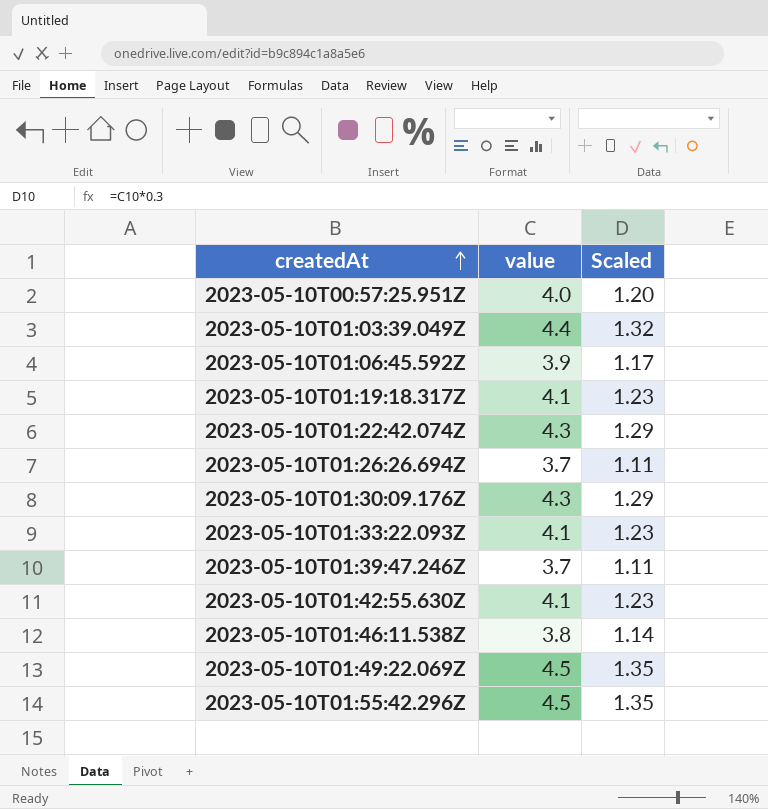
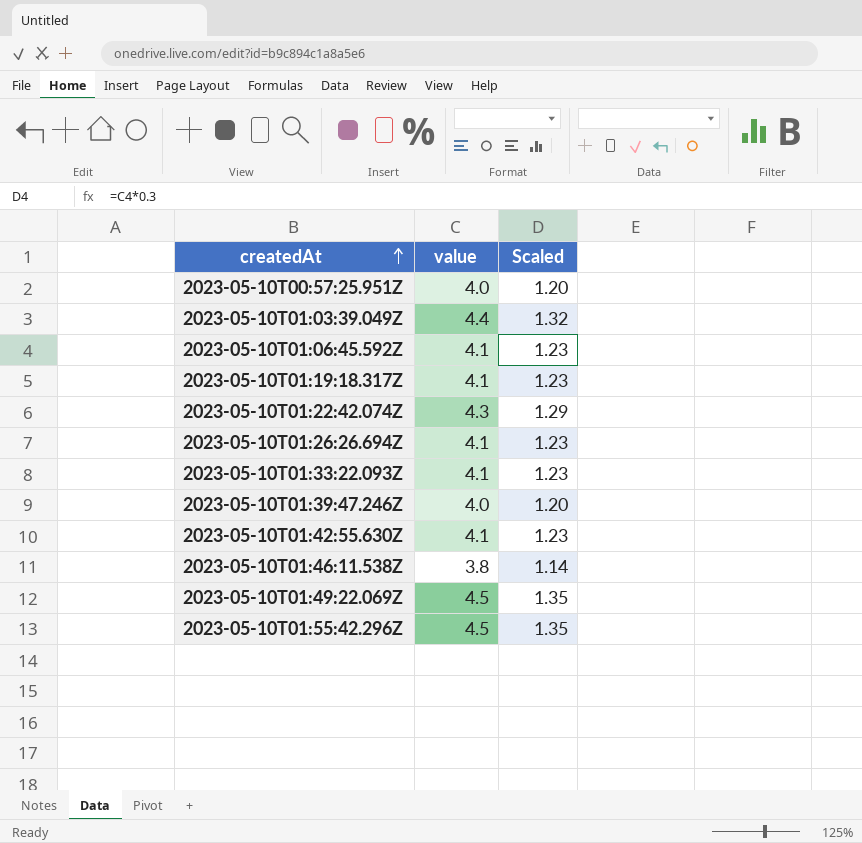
row 2023-05-10T01:30:09.176Z: 4.3 | 1.29 -> none
2023-05-10T01:06:45.592Z | value: 3.9 -> 4.1
2023-05-10T01:06:45.592Z | Scaled: 1.17 -> 1.23
2023-05-10T01:26:26.694Z | value: 3.7 -> 4.1
2023-05-10T01:26:26.694Z | Scaled: 1.11 -> 1.23
2023-05-10T01:39:47.246Z | value: 3.7 -> 4.0
2023-05-10T01:39:47.246Z | Scaled: 1.11 -> 1.20

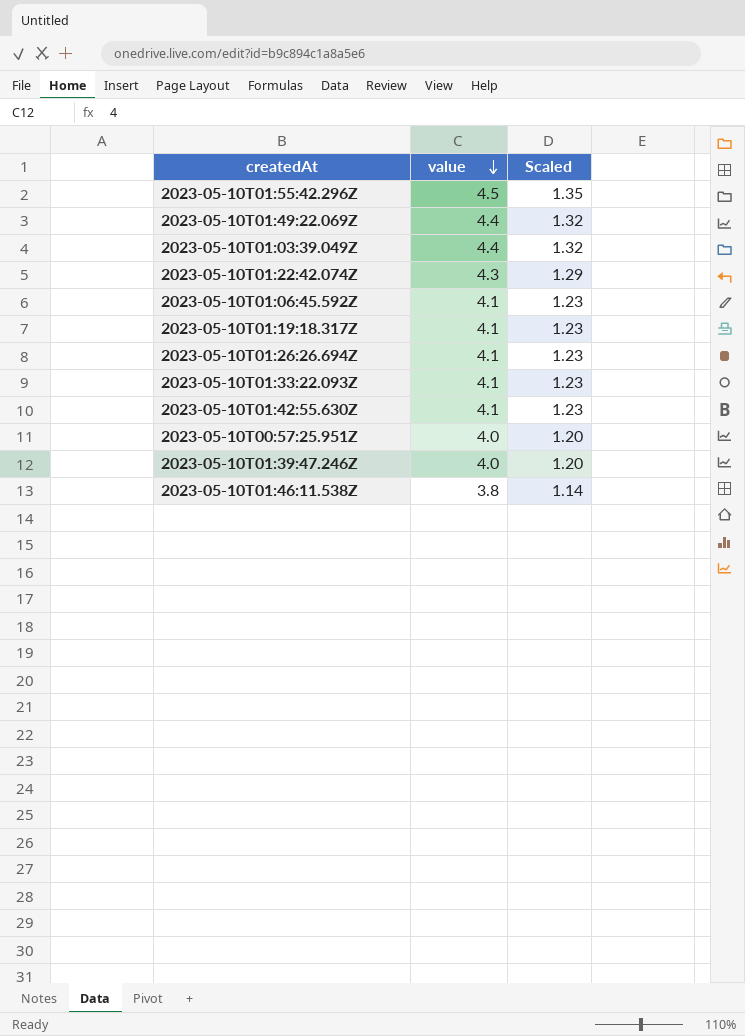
row order: createdAt ascending -> value descending
2023-05-10T01:49:22.069Z | value: 4.5 -> 4.4
2023-05-10T01:49:22.069Z | Scaled: 1.35 -> 1.32

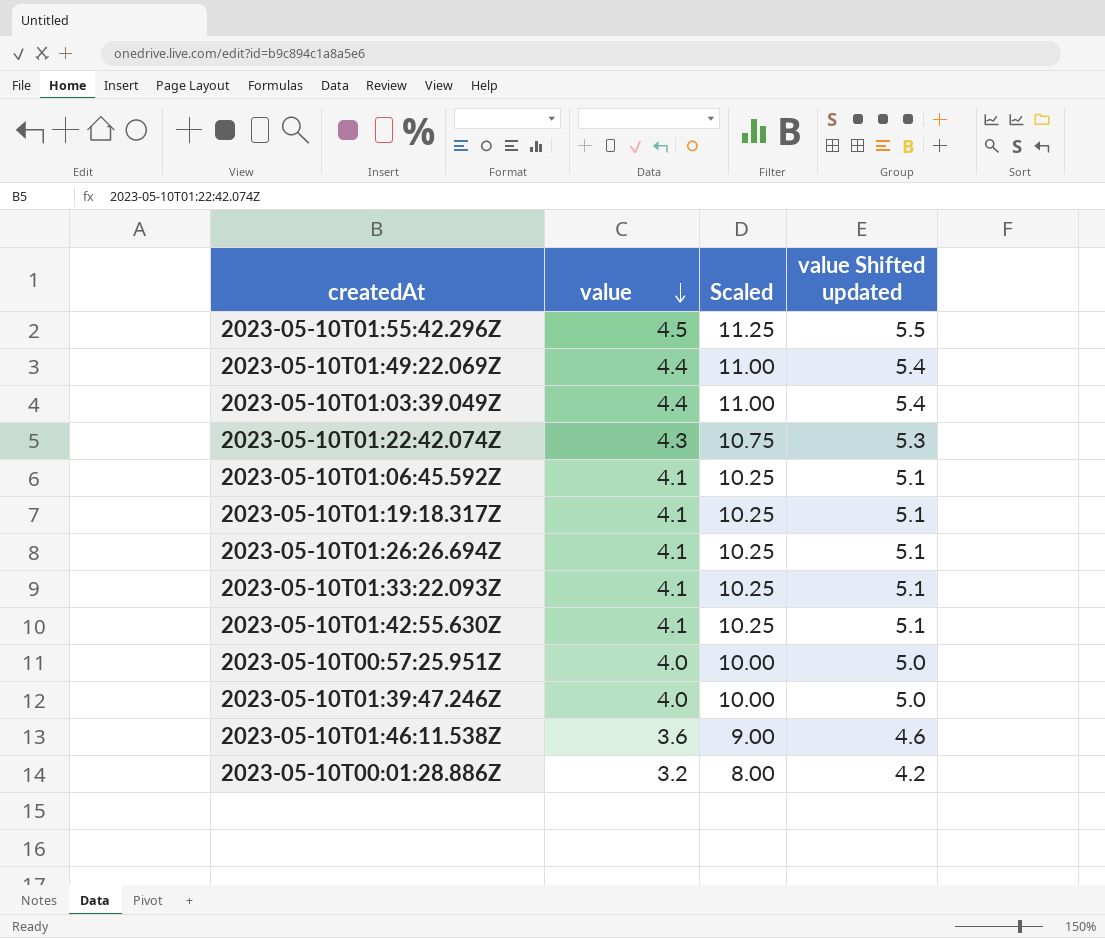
column Scaled | formula: [value] * 0.3 -> [value] * 2.5
column value Shifted updated | formula: none -> [value] + 1
2023-05-10T01:46:11.538Z | value: 3.8 -> 3.6
row 2023-05-10T00:01:28.886Z: none -> 3.2 | 8.00 | 4.2

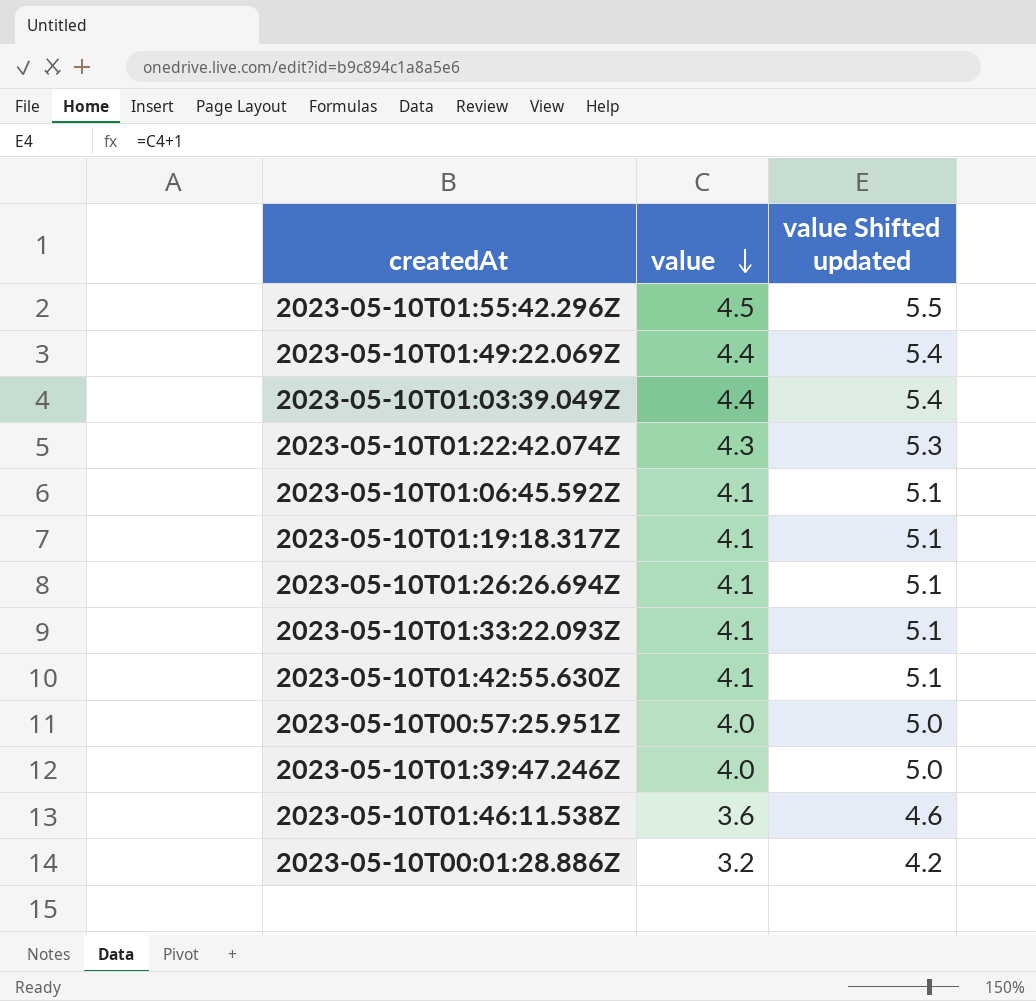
column Scaled | formula: [value] * 2.5 -> none

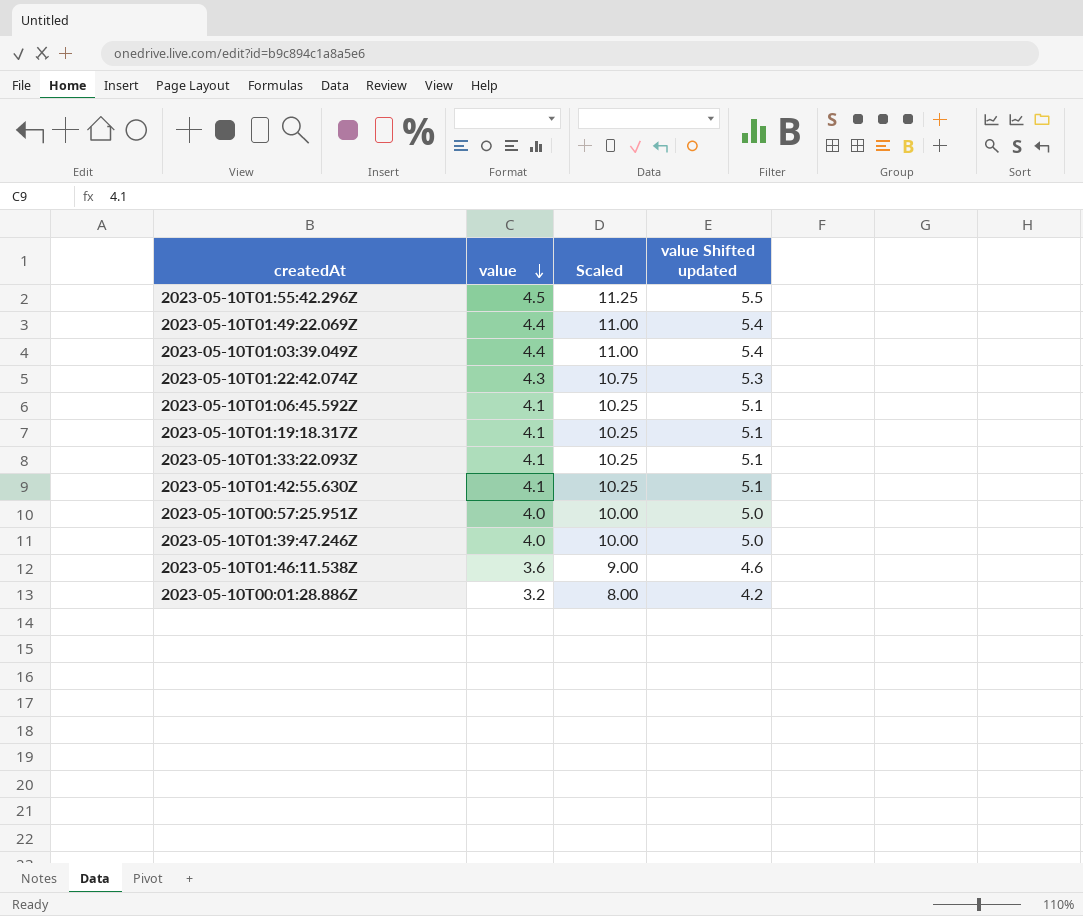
column Scaled | formula: none -> [value] * 2.5
row 2023-05-10T01:26:26.694Z: 4.1 | 5.1 -> none

